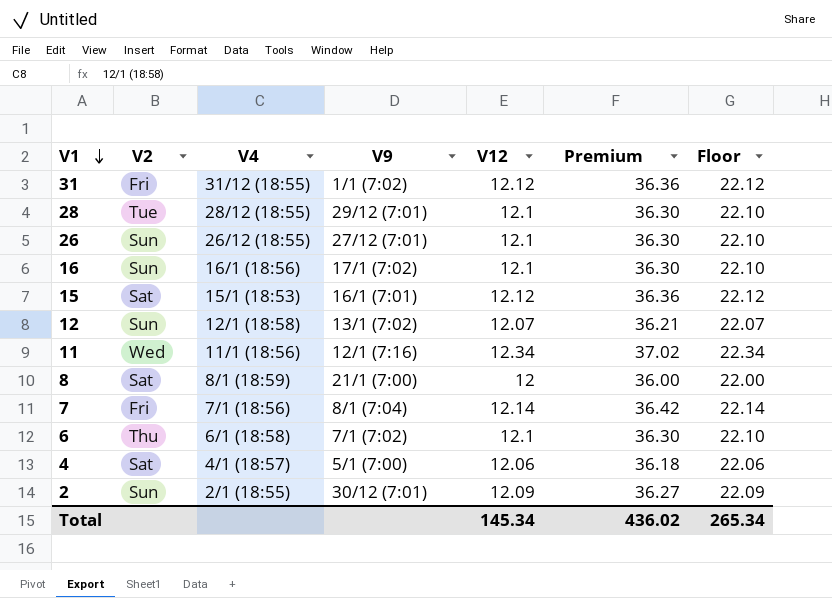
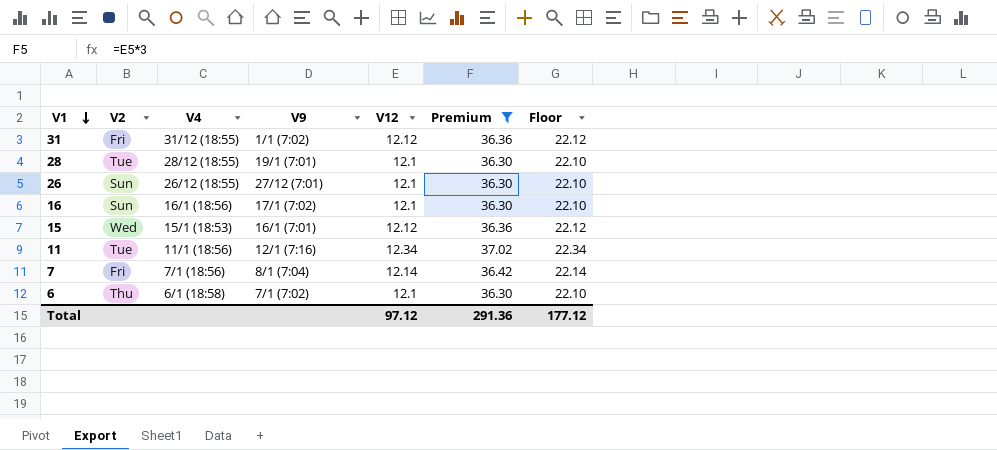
filter: none -> Premium >= 36.30
28 | V9: 29/12 (7:01) -> 19/1 (7:01)
15 | V2: Sat -> Wed
11 | V2: Wed -> Tue
Total | V12: 145.34 -> 97.12
Total | Premium: 436.02 -> 291.36
Total | Floor: 265.34 -> 177.12

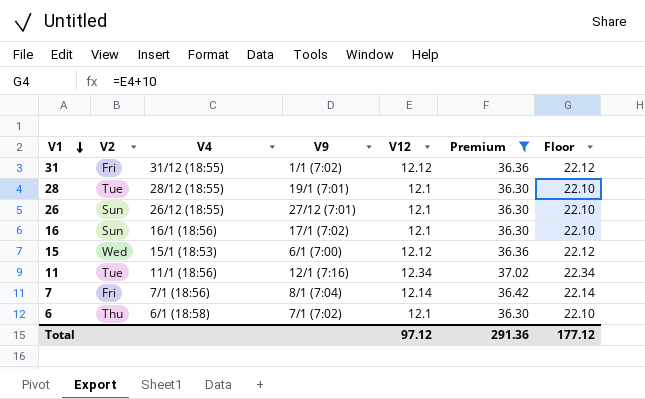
15 | V9: 16/1 (7:01) -> 6/1 (7:00)

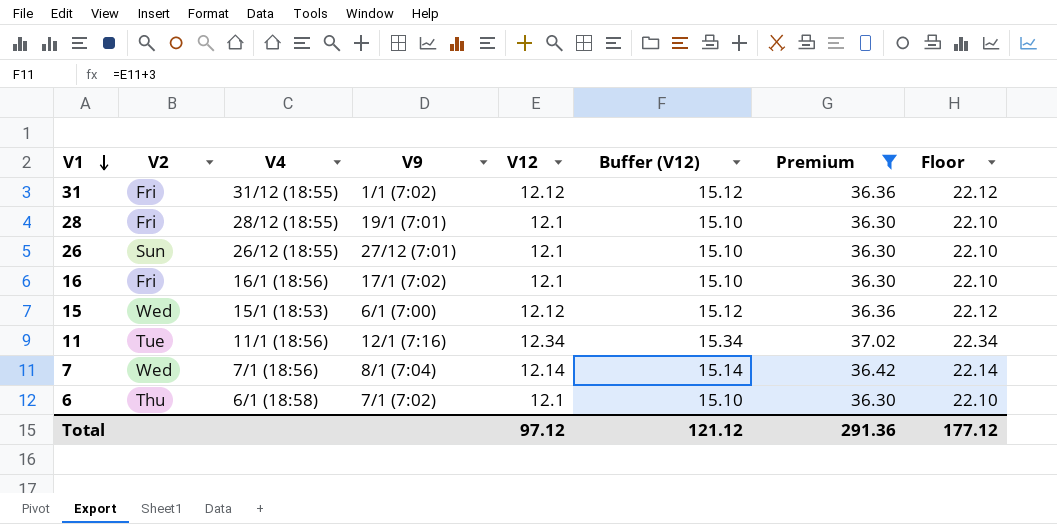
column Buffer (V12) | formula: none -> [V12] + 3
28 | V2: Tue -> Fri
16 | V2: Sun -> Fri
7 | V2: Fri -> Wed

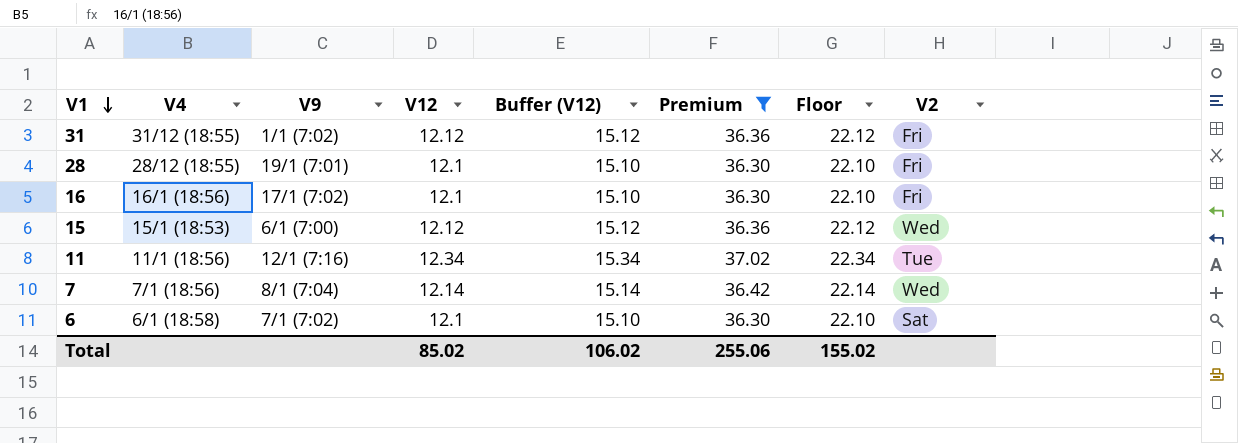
column V2 | position: 2 -> 8
row 26: Sun | 26/12 (18:55) | 27/12 (7:01) | 12.1 | 15.10 | 36.30 | 22.10 -> none
6 | V2: Thu -> Sat
Total | V12: 97.12 -> 85.02
Total | Buffer (V12): 121.12 -> 106.02
Total | Premium: 291.36 -> 255.06
Total | Floor: 177.12 -> 155.02

